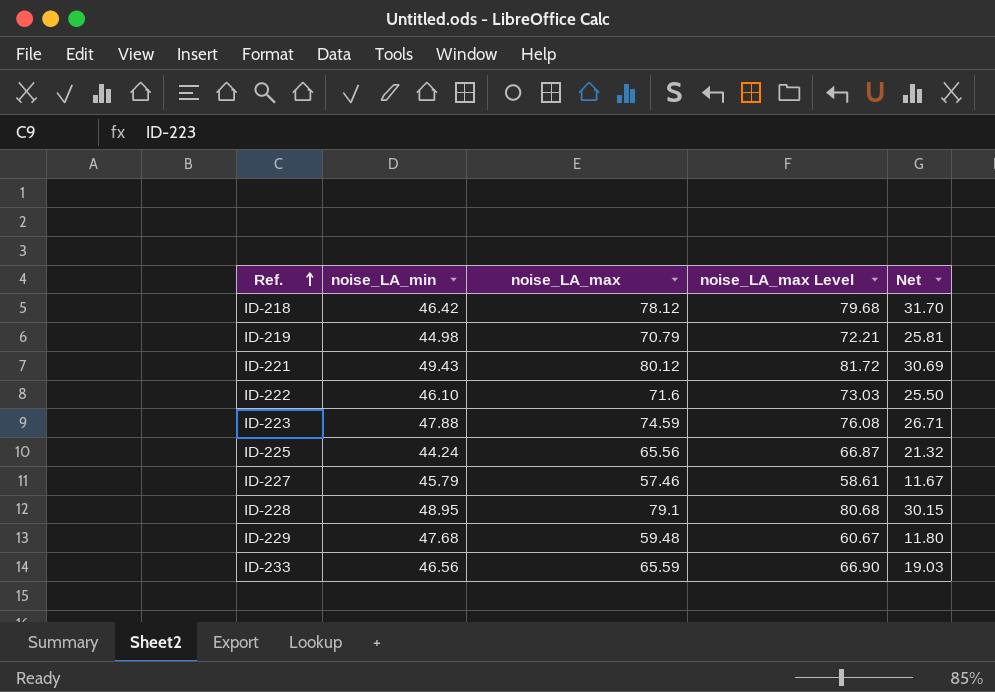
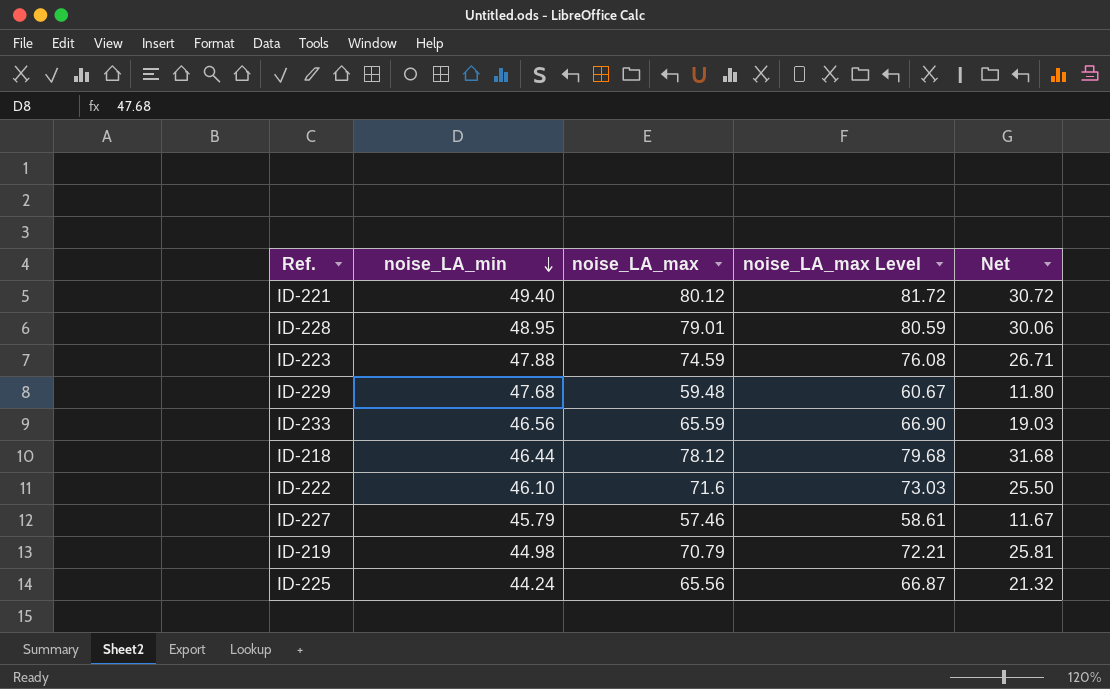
row order: Ref. ascending -> noise_LA_min descending
ID-221 | noise_LA_min: 49.43 -> 49.40
ID-221 | Net: 30.69 -> 30.72
ID-228 | noise_LA_max: 79.1 -> 79.01
ID-228 | noise_LA_max Level: 80.68 -> 80.59
ID-228 | Net: 30.15 -> 30.06
ID-218 | noise_LA_min: 46.42 -> 46.44
ID-218 | Net: 31.70 -> 31.68

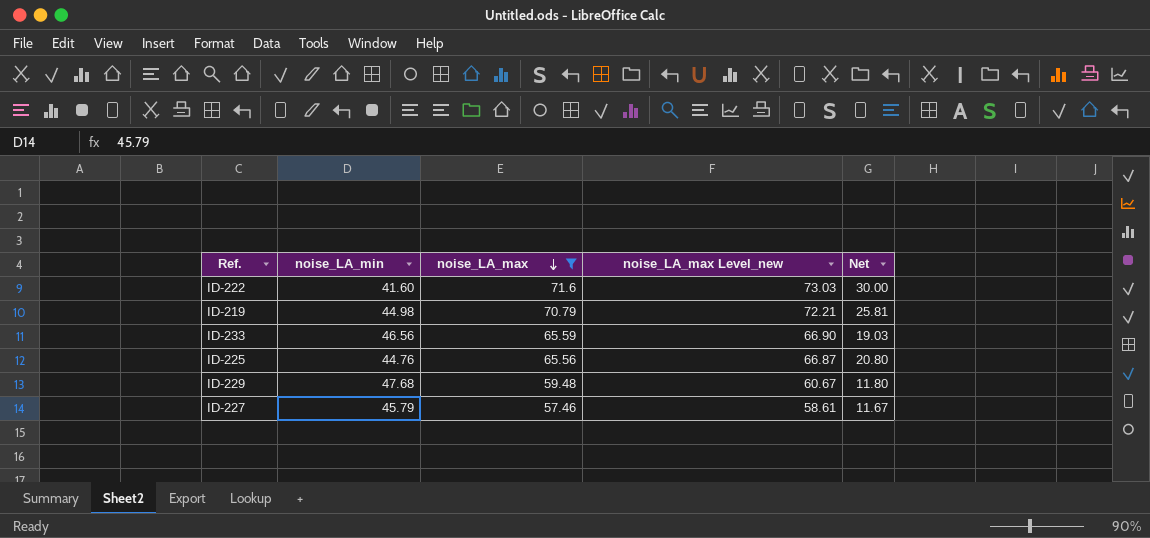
filter: none -> noise_LA_max <= 71.6
row order: noise_LA_min descending -> noise_LA_max descending
column name: noise_LA_max Level -> noise_LA_max Level_new
ID-222 | noise_LA_min: 46.10 -> 41.60
ID-222 | Net: 25.50 -> 30.00
ID-225 | noise_LA_min: 44.24 -> 44.76
ID-225 | Net: 21.32 -> 20.80

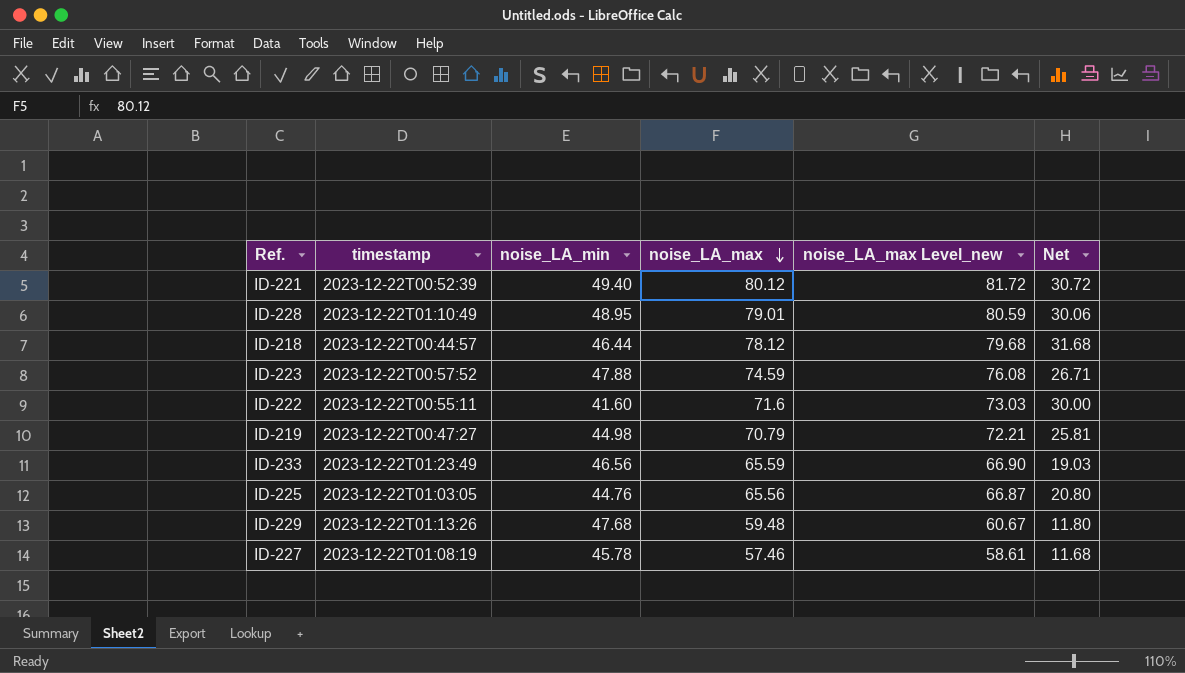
filter: noise_LA_max <= 71.6 -> none
column timestamp | position: none -> 2
ID-227 | noise_LA_min: 45.79 -> 45.78
ID-227 | Net: 11.67 -> 11.68

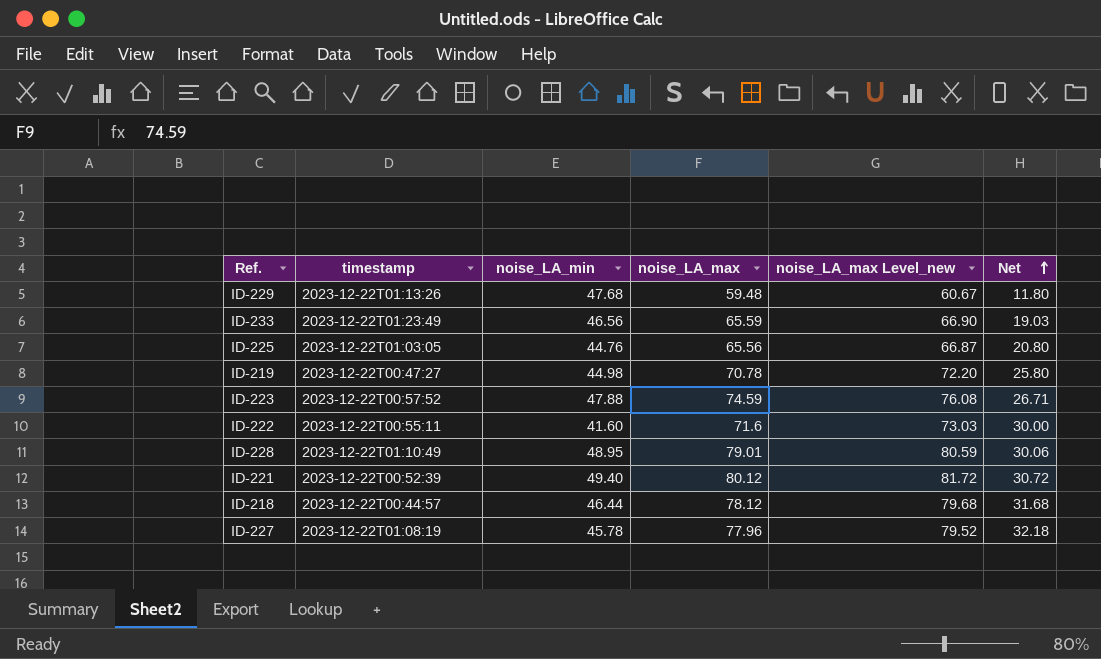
row order: noise_LA_max descending -> Net ascending
ID-219 | noise_LA_max: 70.79 -> 70.78
ID-219 | noise_LA_max Level_new: 72.21 -> 72.20
ID-219 | Net: 25.81 -> 25.80
ID-227 | noise_LA_max: 57.46 -> 77.96
ID-227 | noise_LA_max Level_new: 58.61 -> 79.52
ID-227 | Net: 11.68 -> 32.18

